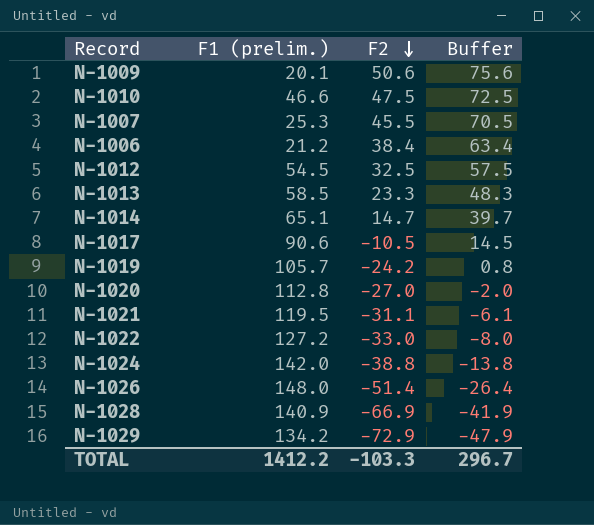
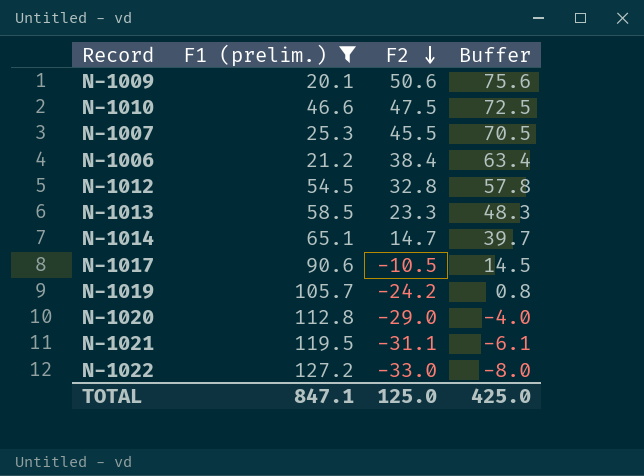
filter: none -> F1 (prelim.) <= 127.2
N-1012 | F2: 32.5 -> 32.8
N-1012 | Buffer: 57.5 -> 57.8
N-1020 | F2: -27.0 -> -29.0
N-1020 | Buffer: -2.0 -> -4.0
TOTAL | F1 (prelim.): 1412.2 -> 847.1
TOTAL | F2: -103.3 -> 125.0
TOTAL | Buffer: 296.7 -> 425.0

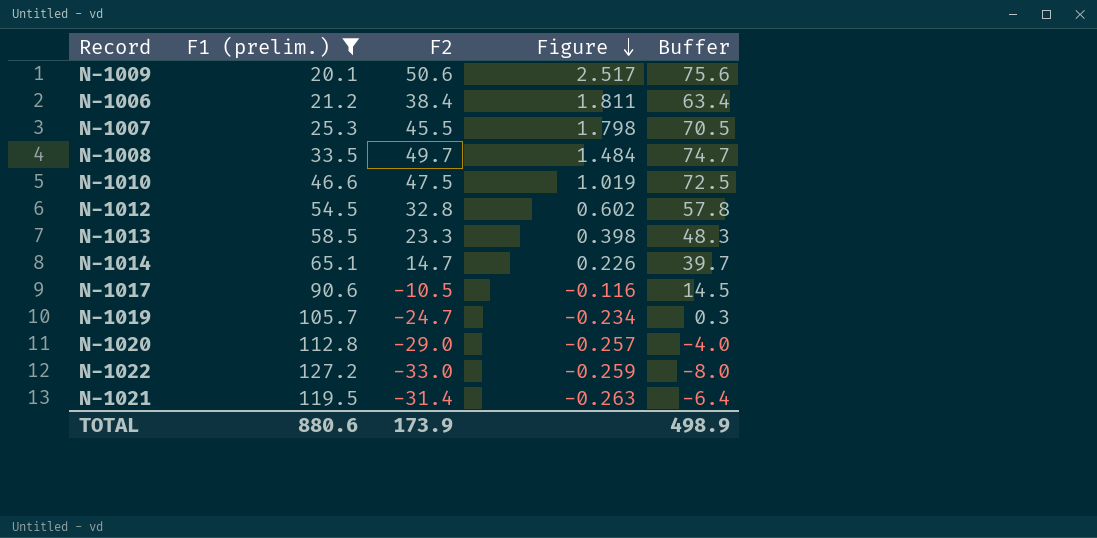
row order: F2 descending -> Figure descending
column Figure | formula: none -> [F2] / [F1 (prelim.)]
row N-1008: none -> 33.5 | 49.7 | 1.484 | 74.7
N-1019 | F2: -24.2 -> -24.7
N-1019 | Buffer: 0.8 -> 0.3
N-1021 | F2: -31.1 -> -31.4
N-1021 | Buffer: -6.1 -> -6.4
TOTAL | F1 (prelim.): 847.1 -> 880.6
TOTAL | F2: 125.0 -> 173.9
TOTAL | Buffer: 425.0 -> 498.9

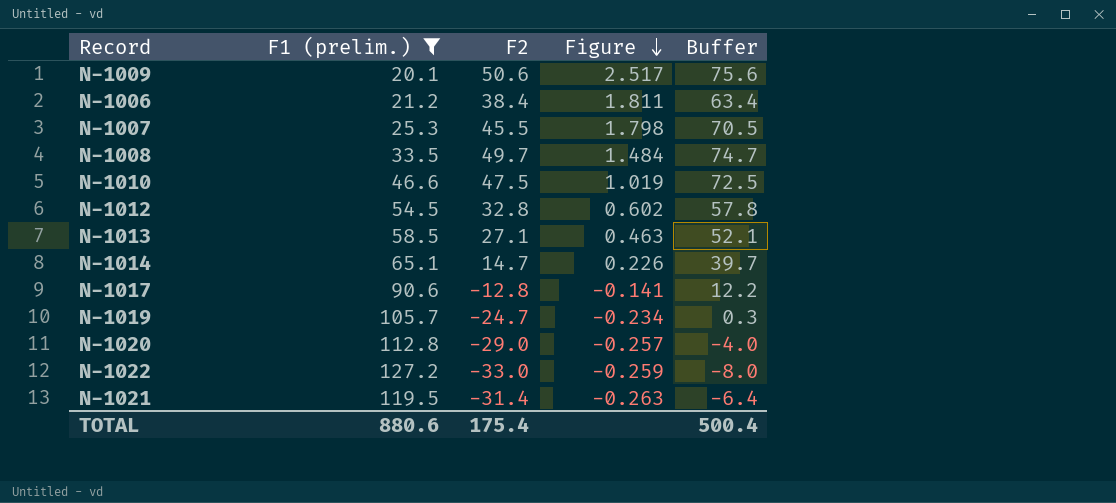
N-1013 | F2: 23.3 -> 27.1
N-1013 | Figure: 0.398 -> 0.463
N-1013 | Buffer: 48.3 -> 52.1
N-1017 | F2: -10.5 -> -12.8
N-1017 | Figure: -0.116 -> -0.141
N-1017 | Buffer: 14.5 -> 12.2
TOTAL | F2: 173.9 -> 175.4
TOTAL | Buffer: 498.9 -> 500.4

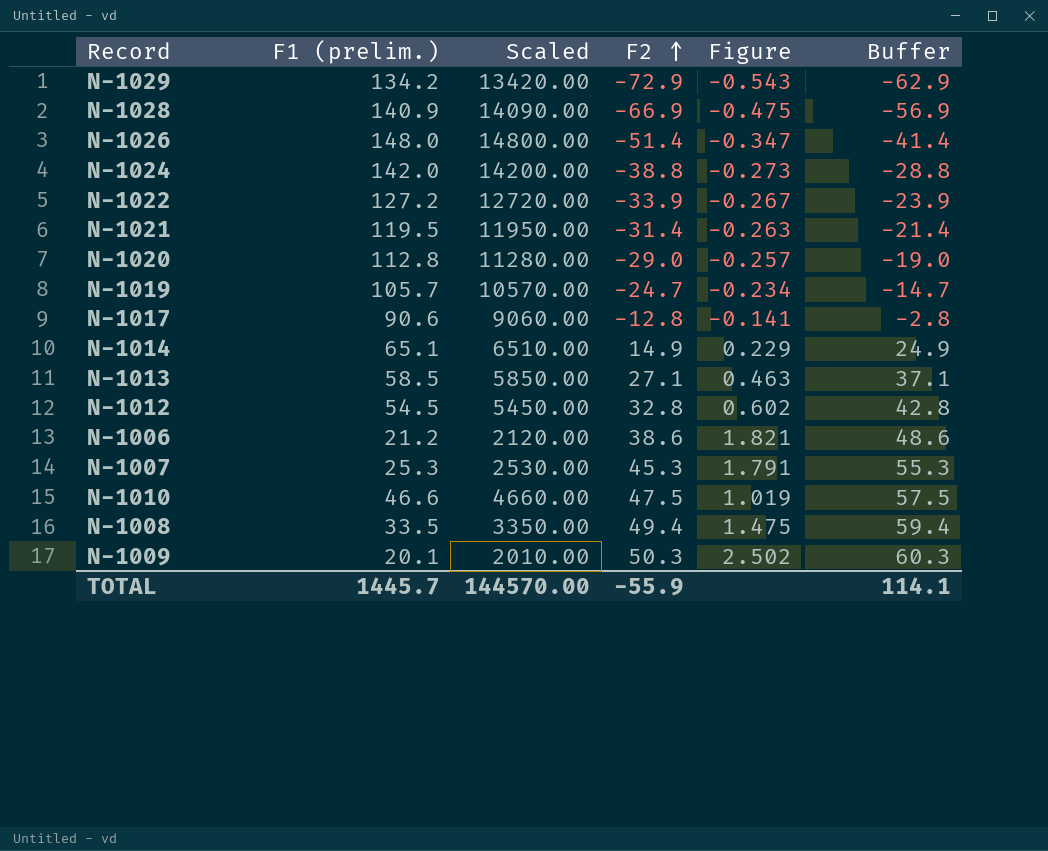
filter: F1 (prelim.) <= 127.2 -> none
row order: Figure descending -> F2 ascending
column Scaled | formula: none -> [F1 (prelim.)] * 100
column Buffer | formula: [F2] + 25 -> [F2] + 10
N-1022 | F2: -33.0 -> -33.9
N-1022 | Figure: -0.259 -> -0.267
N-1014 | F2: 14.7 -> 14.9
N-1014 | Figure: 0.226 -> 0.229
N-1006 | F2: 38.4 -> 38.6
N-1006 | Figure: 1.811 -> 1.821
N-1007 | F2: 45.5 -> 45.3
N-1007 | Figure: 1.798 -> 1.791
N-1008 | F2: 49.7 -> 49.4
N-1008 | Figure: 1.484 -> 1.475
N-1009 | F2: 50.6 -> 50.3
N-1009 | Figure: 2.517 -> 2.502
TOTAL | F1 (prelim.): 880.6 -> 1445.7
TOTAL | F2: 175.4 -> -55.9
TOTAL | Buffer: 500.4 -> 114.1

